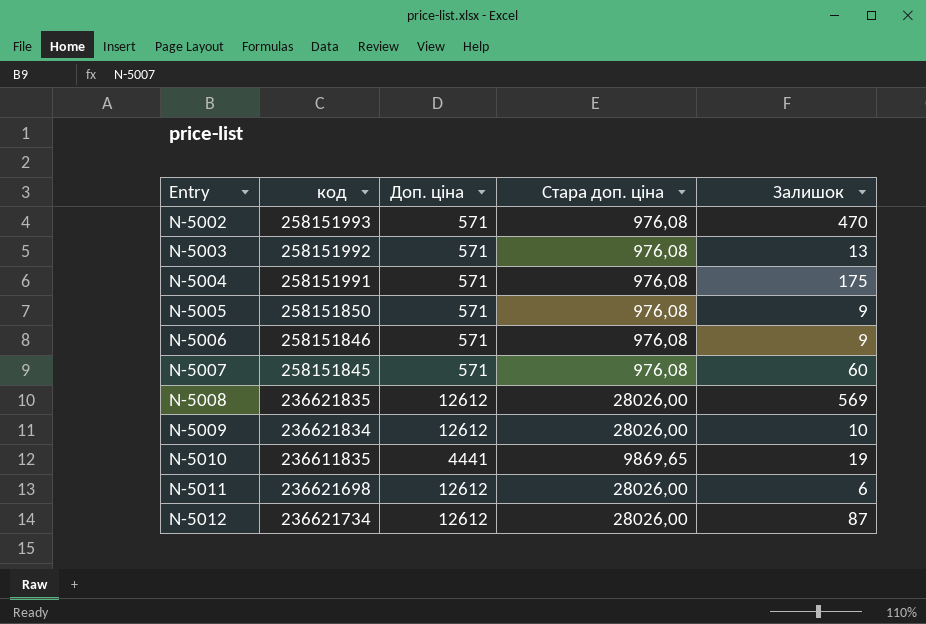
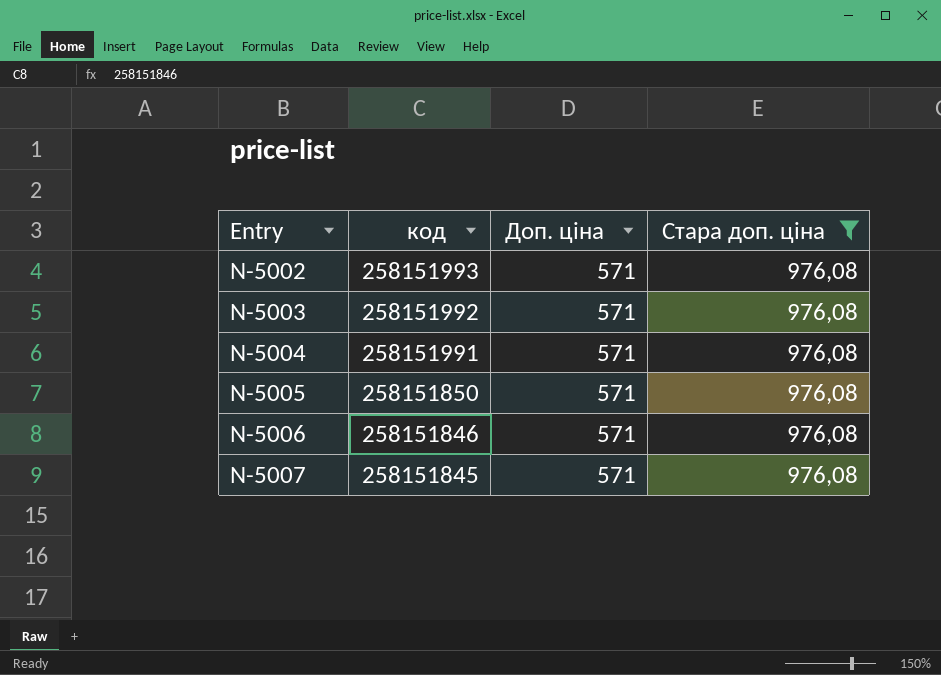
filter: none -> Стара доп. ціна = 976,08
column Залишок | position: 5 -> none

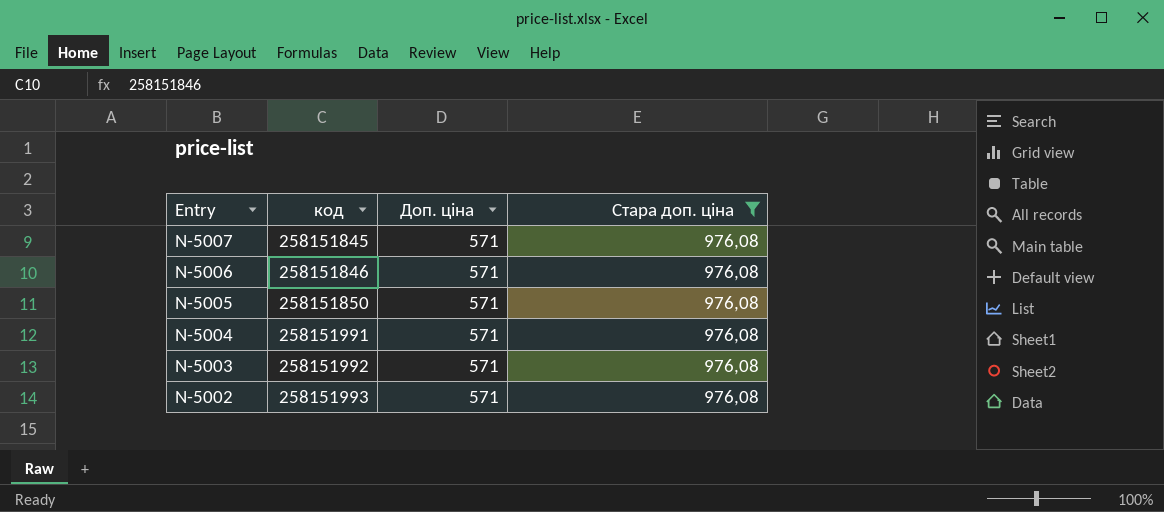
row order: Entry ascending -> Entry descending

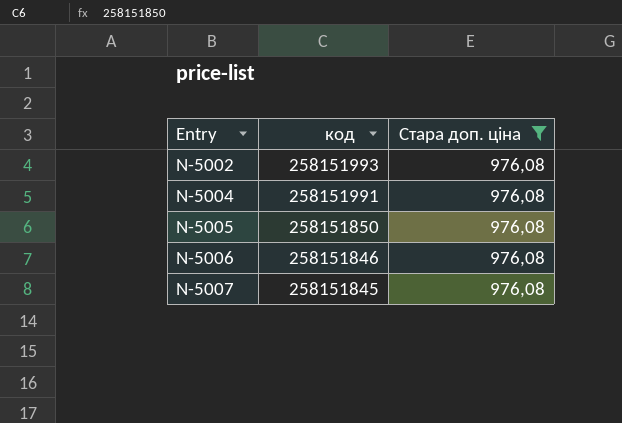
row order: Entry descending -> Entry ascending
column Доп. ціна | position: 3 -> none
row N-5003: 258151992 | 571 | 976,08 -> none

